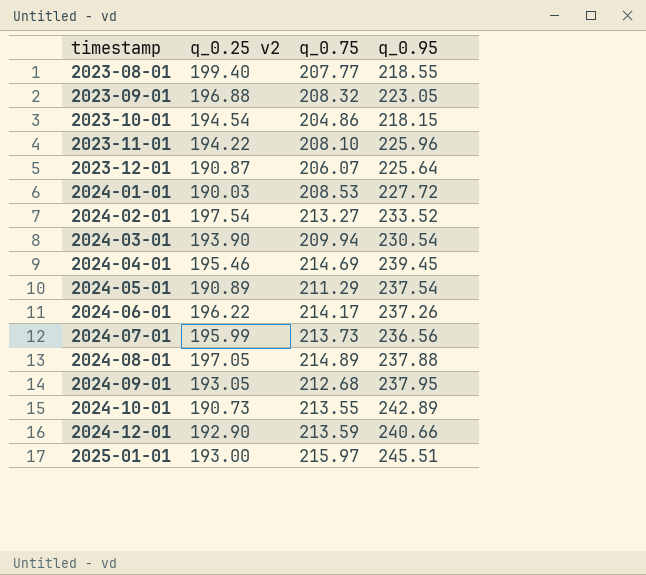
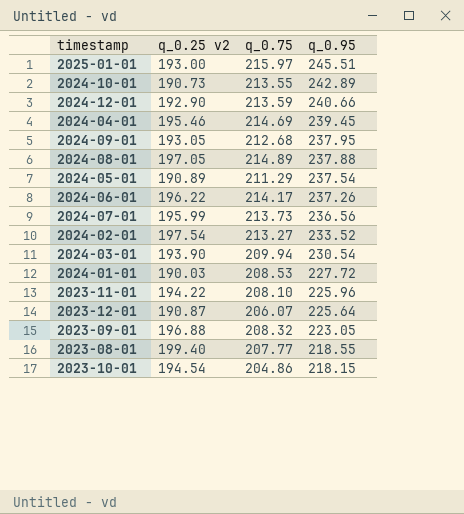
row order: timestamp ascending -> q_0.95 descending

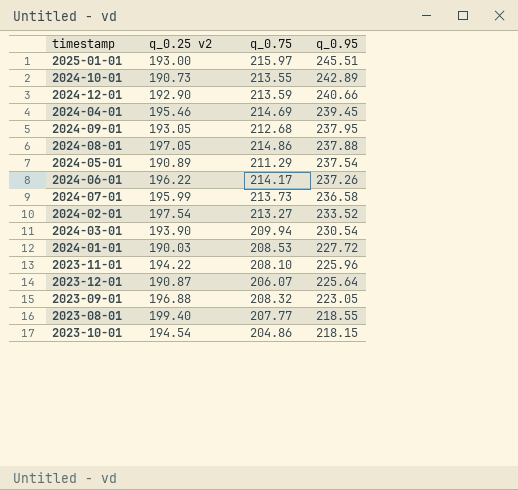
2024-08-01 | q_0.75: 214.89 -> 214.86
2024-07-01 | q_0.95: 236.56 -> 236.58

